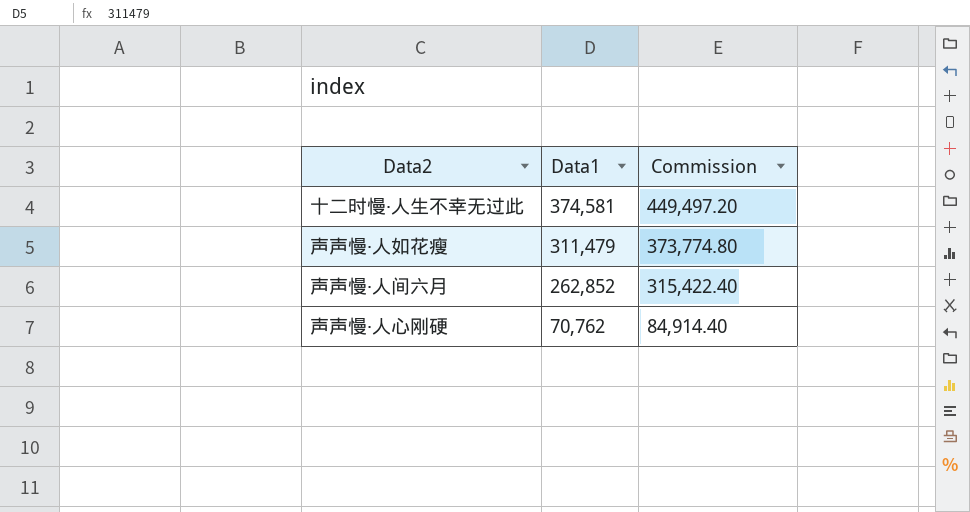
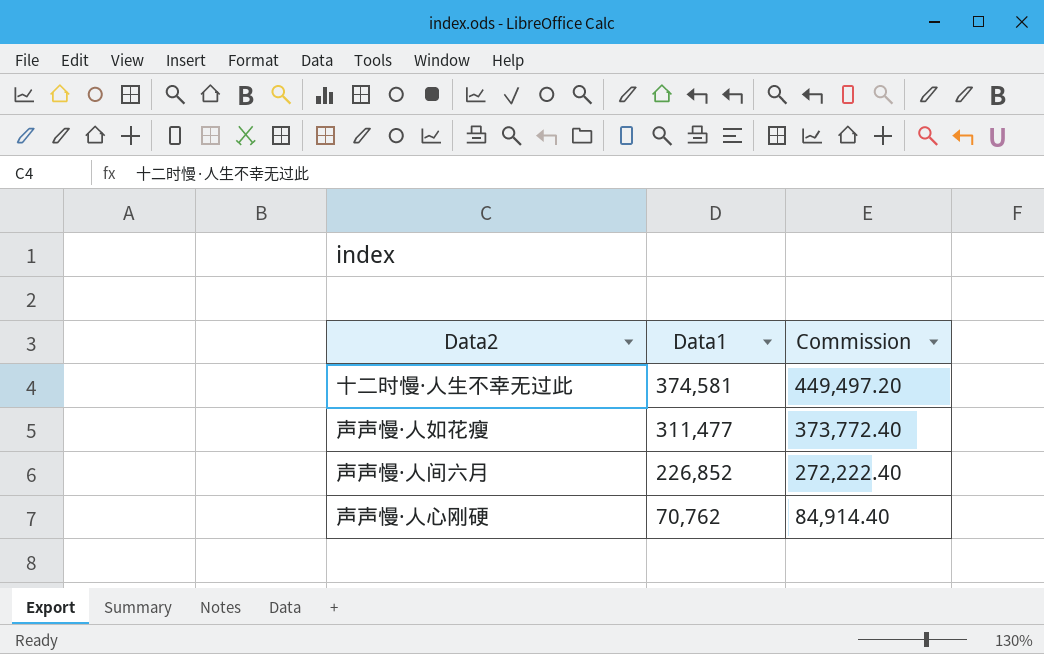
声声慢·人如花瘦 | Data1: 311,479 -> 311,477
声声慢·人如花瘦 | Commission: 373,774.80 -> 373,772.40
声声慢·人间六月 | Data1: 262,852 -> 226,852
声声慢·人间六月 | Commission: 315,422.40 -> 272,222.40

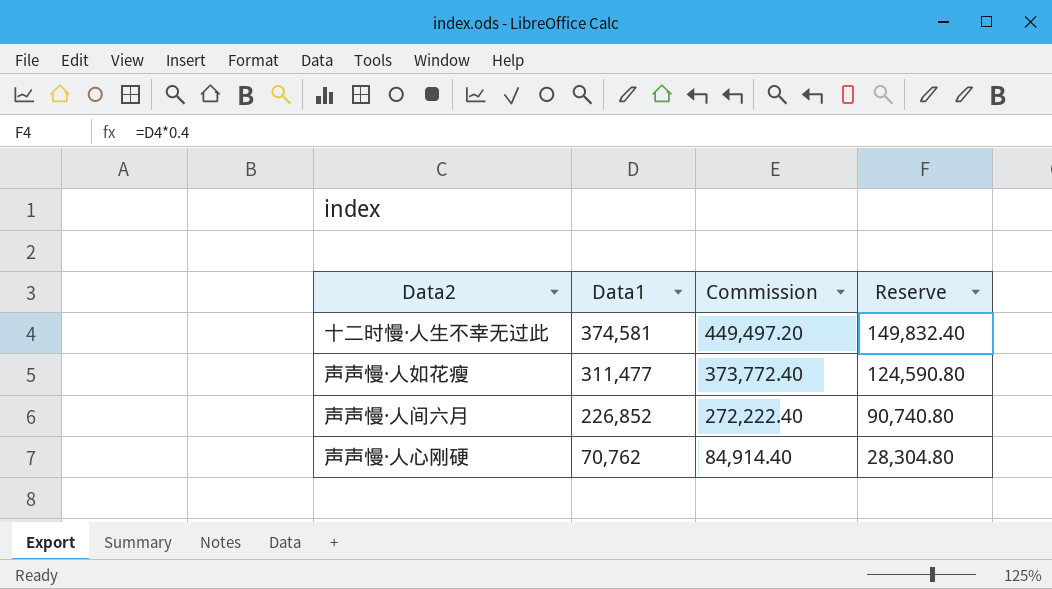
column Reserve | formula: none -> [Data1] * 0.4

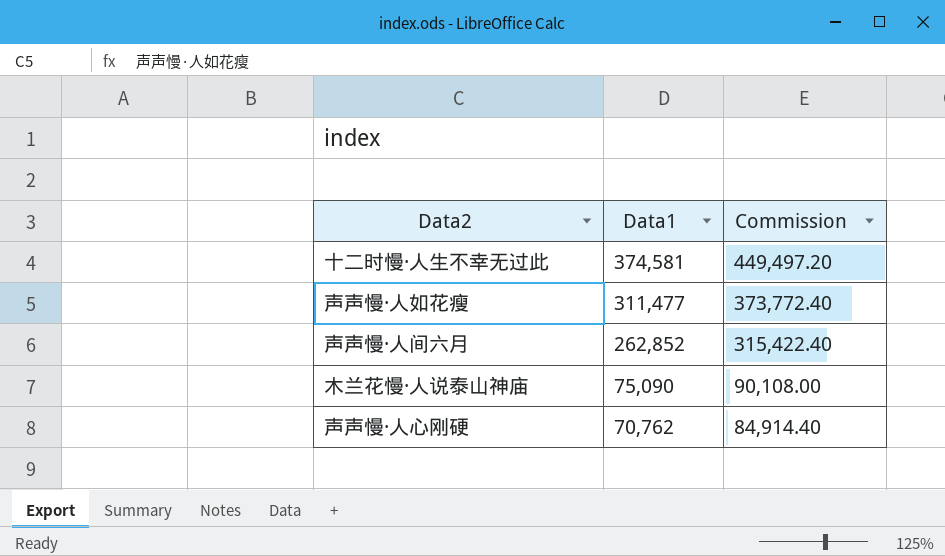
column Reserve | formula: [Data1] * 0.4 -> none
声声慢·人间六月 | Data1: 226,852 -> 262,852
声声慢·人间六月 | Commission: 272,222.40 -> 315,422.40
row 木兰花慢·人说泰山神庙: none -> 75,090 | 90,108.00

